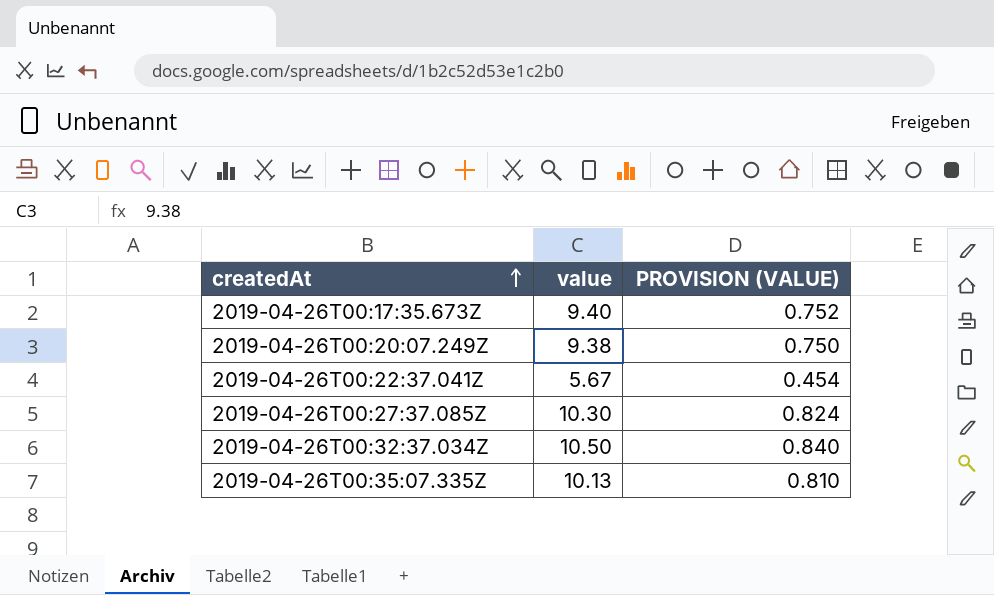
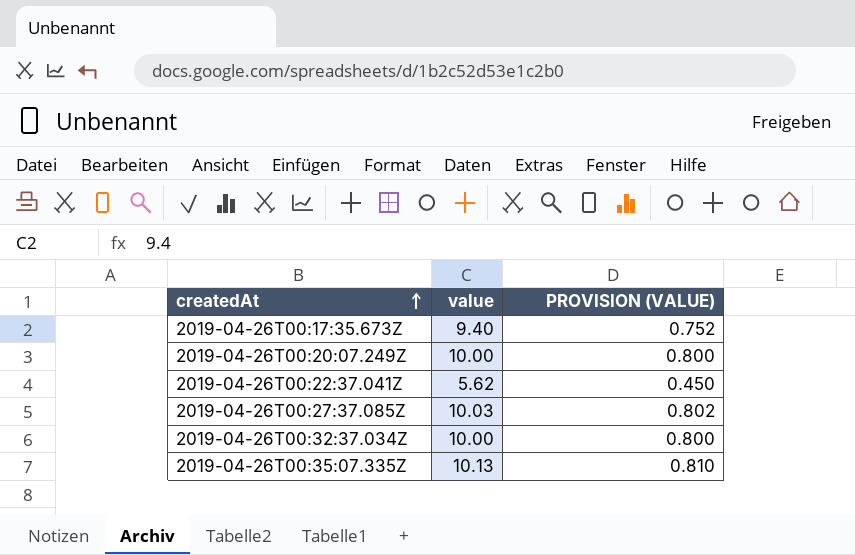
2019-04-26T00:20:07.249Z | value: 9.38 -> 10.00
2019-04-26T00:20:07.249Z | PROVISION (VALUE): 0.750 -> 0.800
2019-04-26T00:22:37.041Z | value: 5.67 -> 5.62
2019-04-26T00:22:37.041Z | PROVISION (VALUE): 0.454 -> 0.450
2019-04-26T00:27:37.085Z | value: 10.30 -> 10.03
2019-04-26T00:27:37.085Z | PROVISION (VALUE): 0.824 -> 0.802
2019-04-26T00:32:37.034Z | value: 10.50 -> 10.00
2019-04-26T00:32:37.034Z | PROVISION (VALUE): 0.840 -> 0.800

